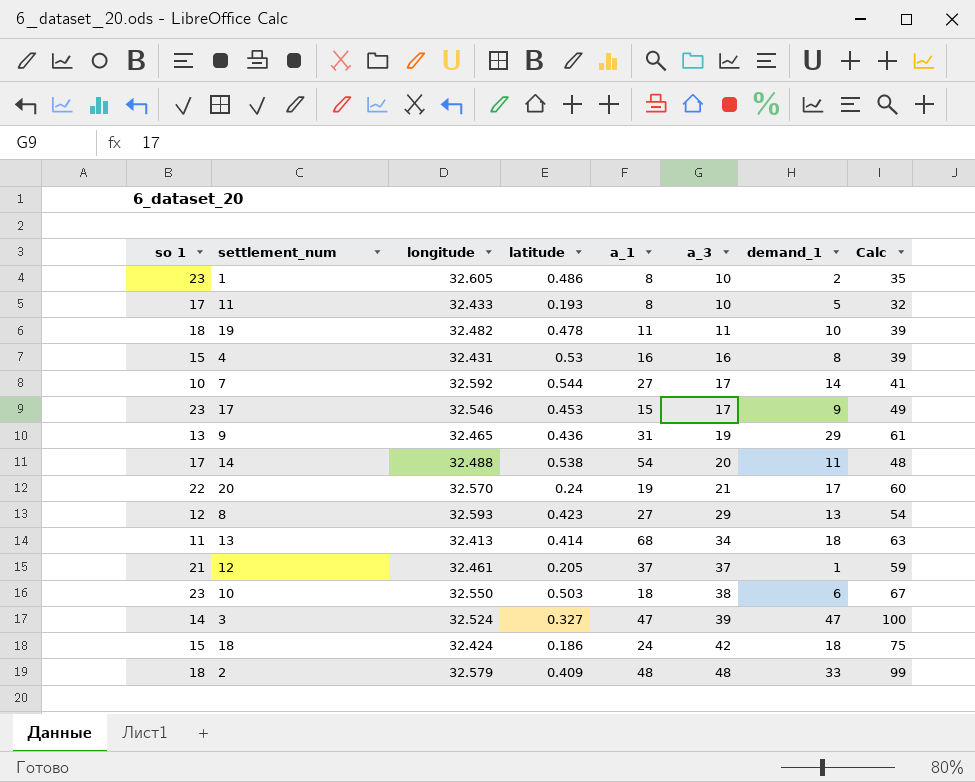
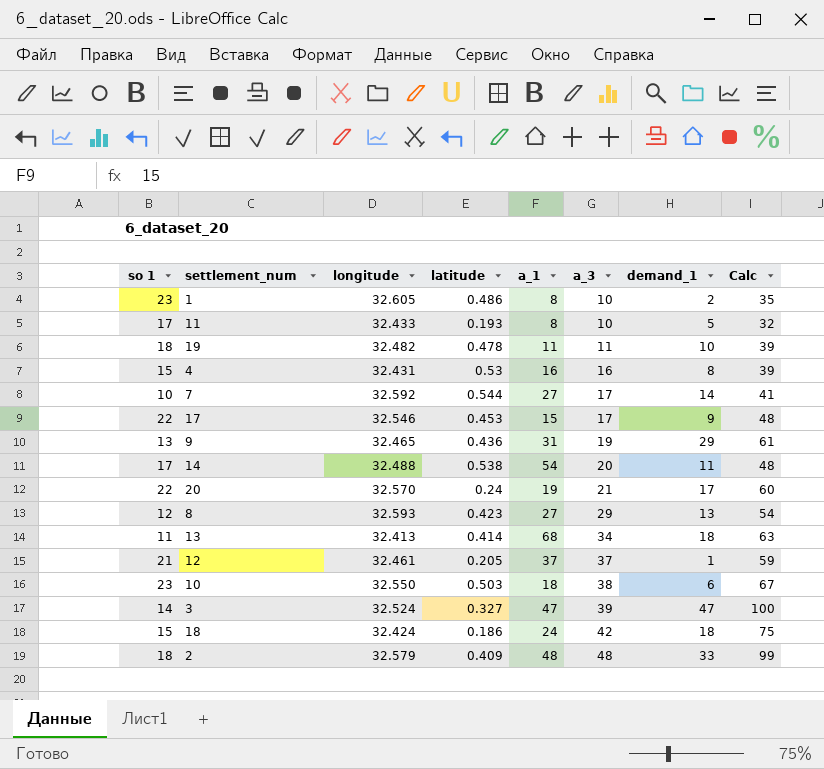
17 | so 1: 23 -> 22
17 | Calc: 49 -> 48

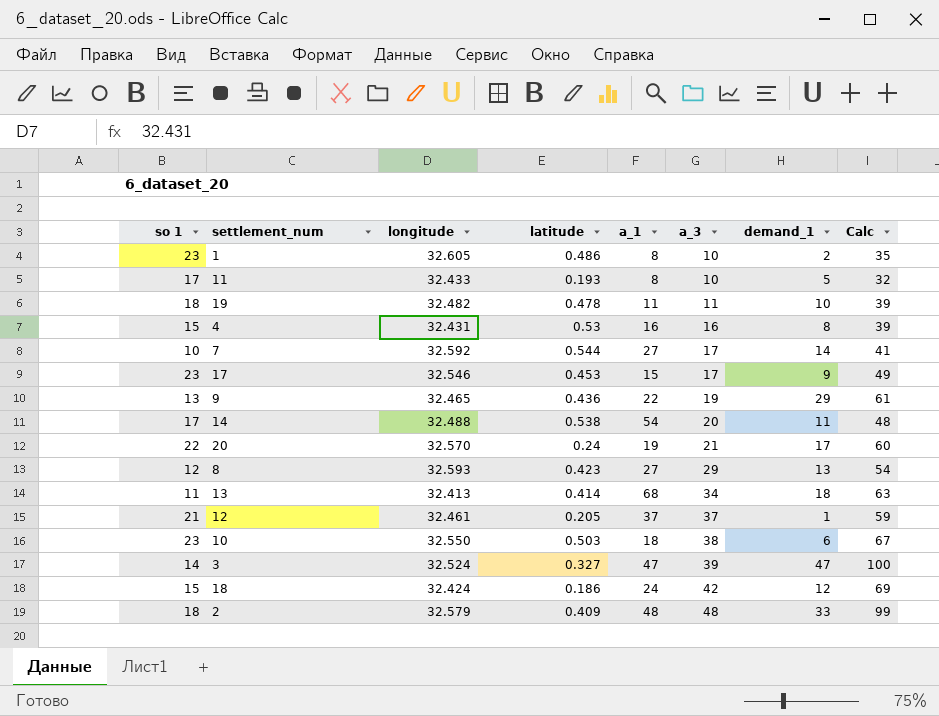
17 | so 1: 22 -> 23
17 | Calc: 48 -> 49
9 | a_1: 31 -> 22
18 | demand_1: 18 -> 12
18 | Calc: 75 -> 69

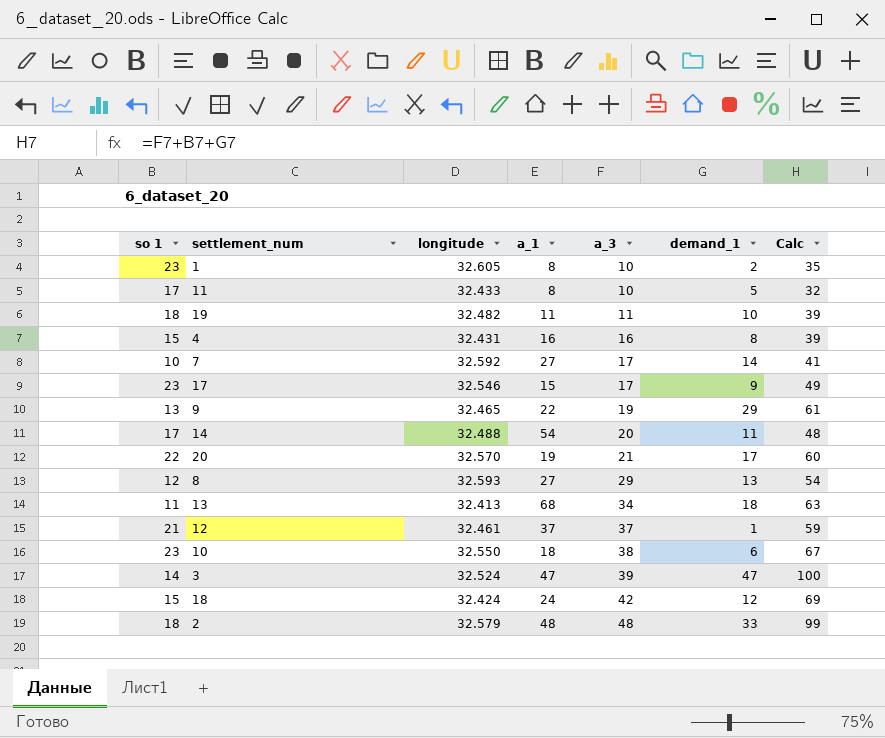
column latitude | position: 4 -> none

